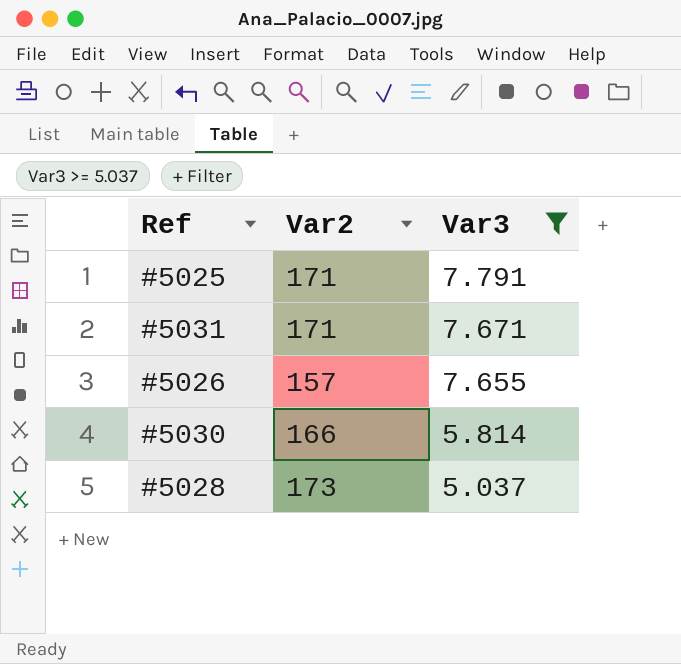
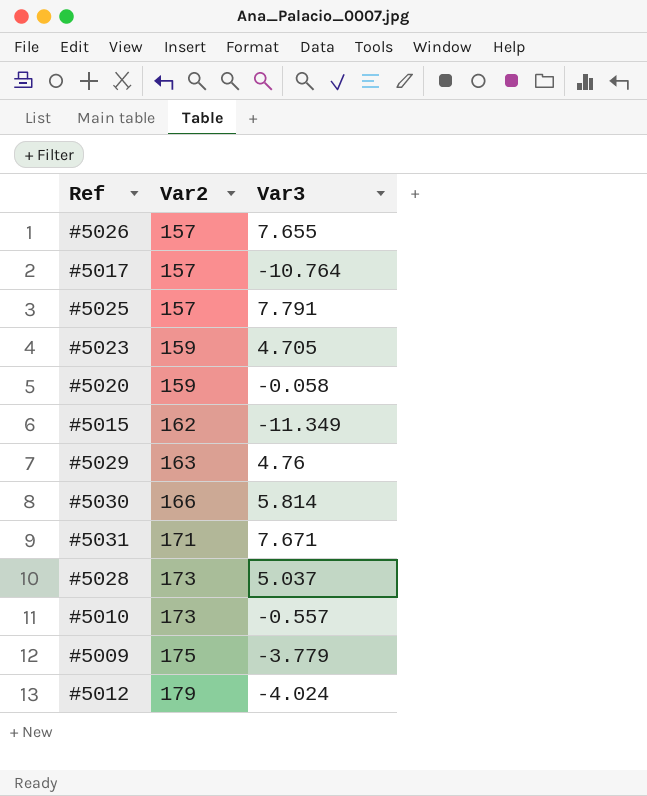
filter: Var3 >= 5.037 -> none
row order: Var3 descending -> Var2 ascending
#5025 | Var2: 171 -> 157

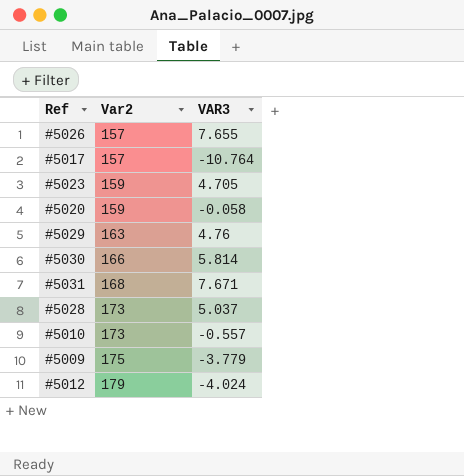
column name: Var3 -> VAR3
row #5025: 157 | 7.791 -> none
row #5015: 162 | -11.349 -> none
#5031 | Var2: 171 -> 168

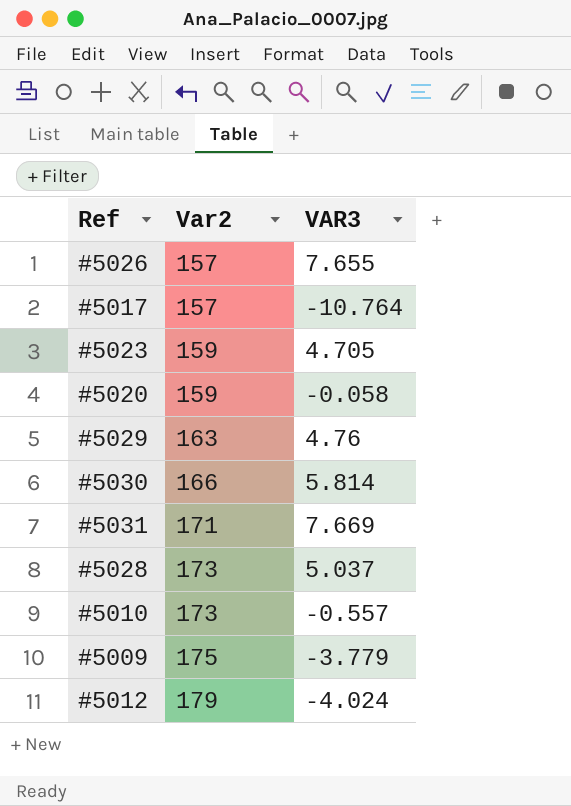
#5031 | Var2: 168 -> 171
#5031 | VAR3: 7.671 -> 7.669

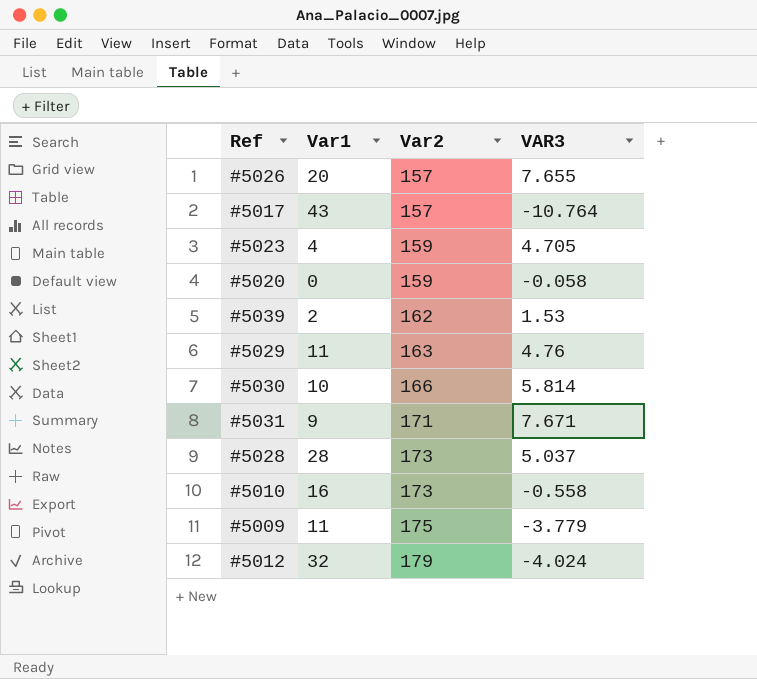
column Var1 | position: none -> 2
row #5039: none -> 2 | 162 | 1.53
#5031 | VAR3: 7.669 -> 7.671
#5010 | VAR3: -0.557 -> -0.558

